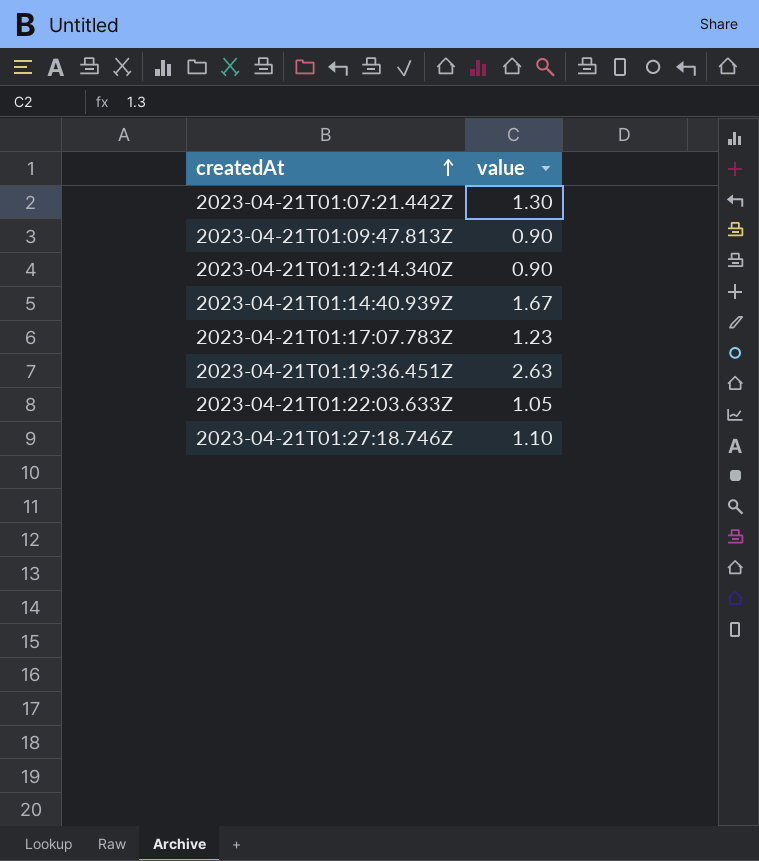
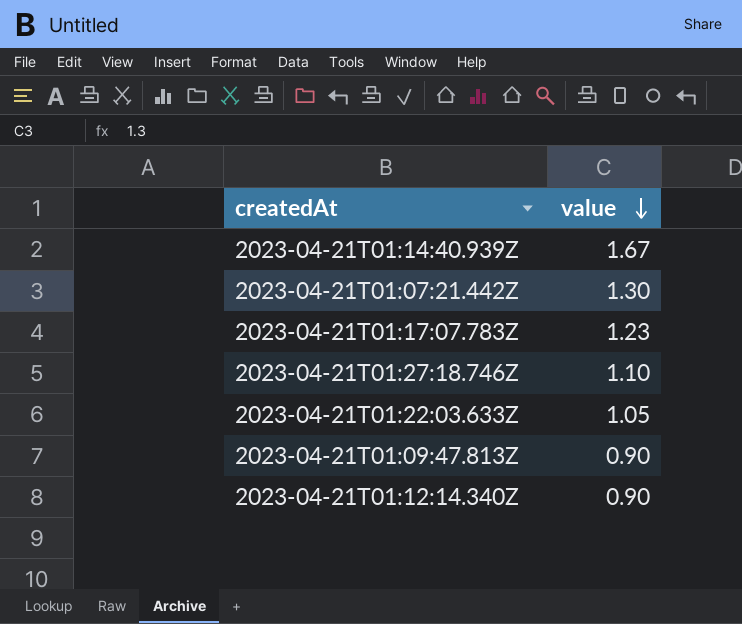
row order: createdAt ascending -> value descending
row 2023-04-21T01:19:36.451Z: 2.63 -> none

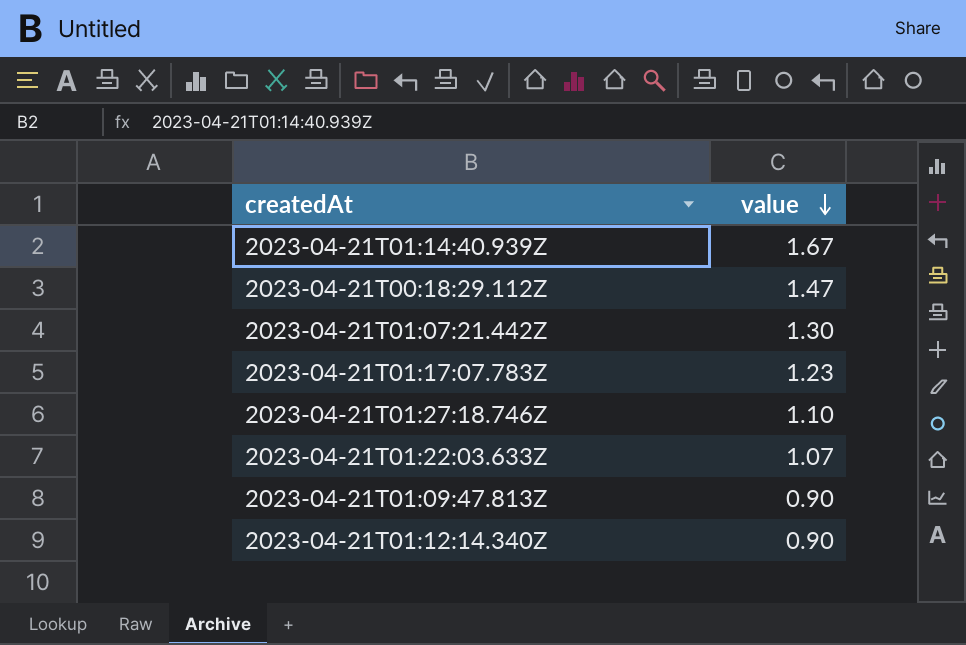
row 2023-04-21T00:18:29.112Z: none -> 1.47
2023-04-21T01:22:03.633Z | value: 1.05 -> 1.07

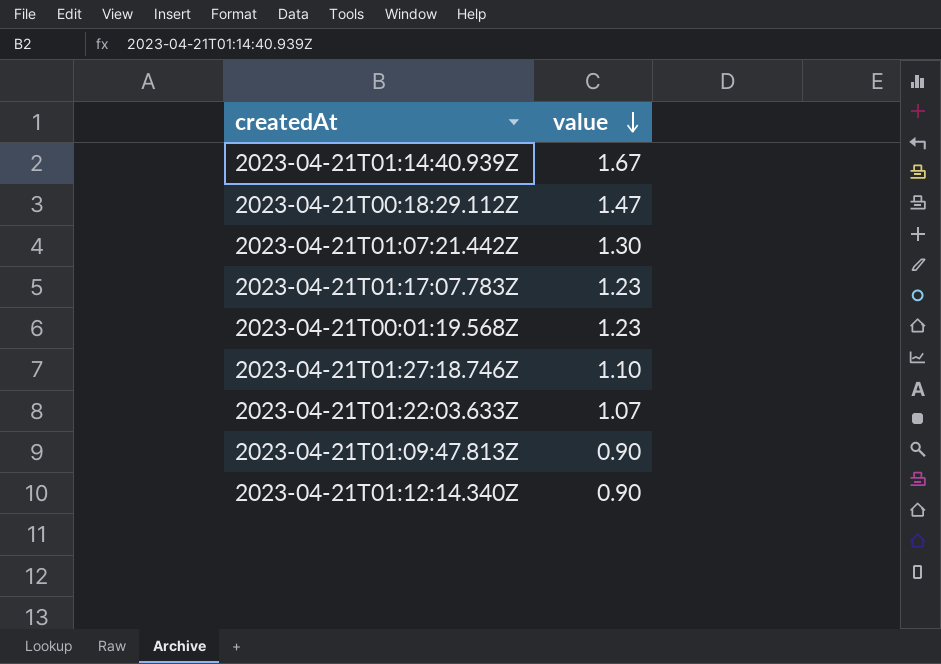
row 2023-04-21T00:01:19.568Z: none -> 1.23

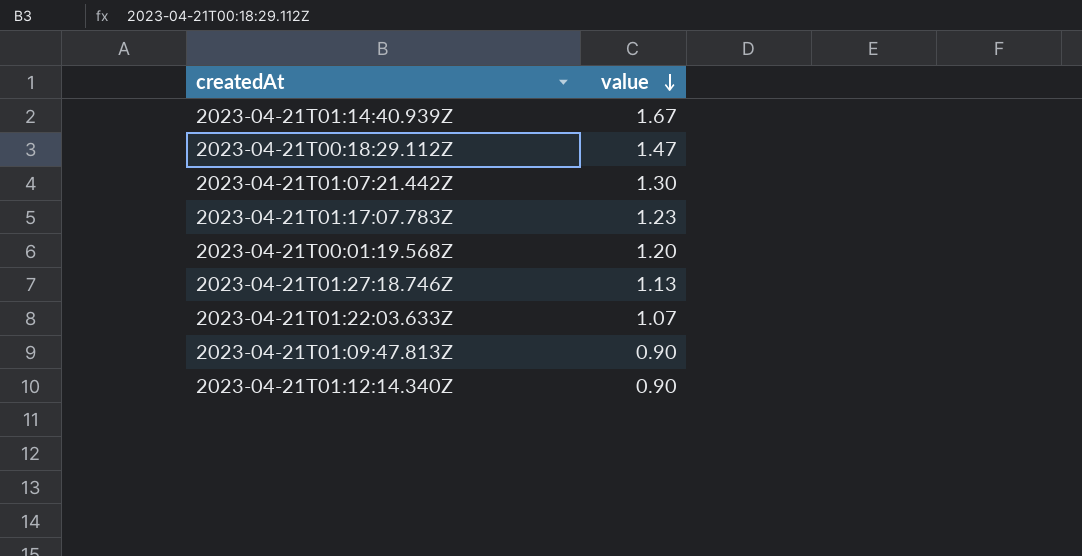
2023-04-21T00:01:19.568Z | value: 1.23 -> 1.20
2023-04-21T01:27:18.746Z | value: 1.10 -> 1.13

